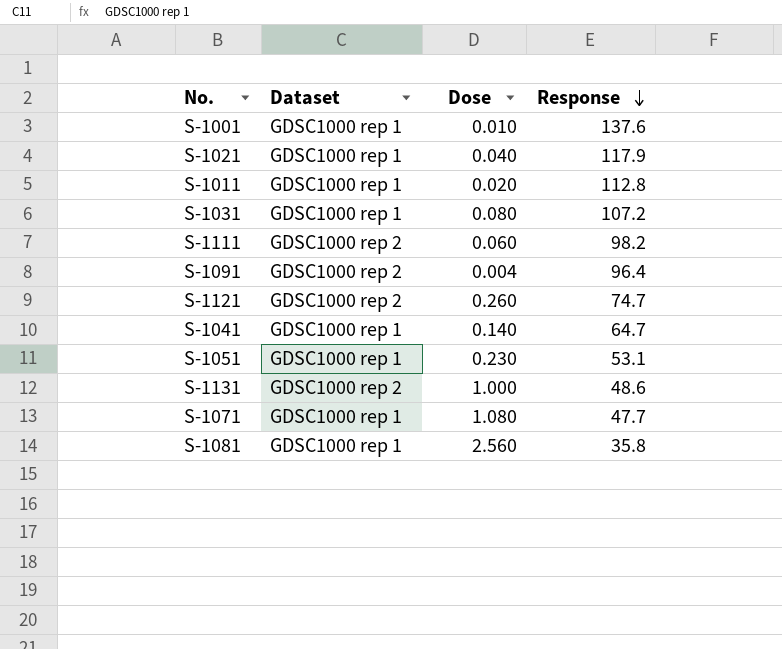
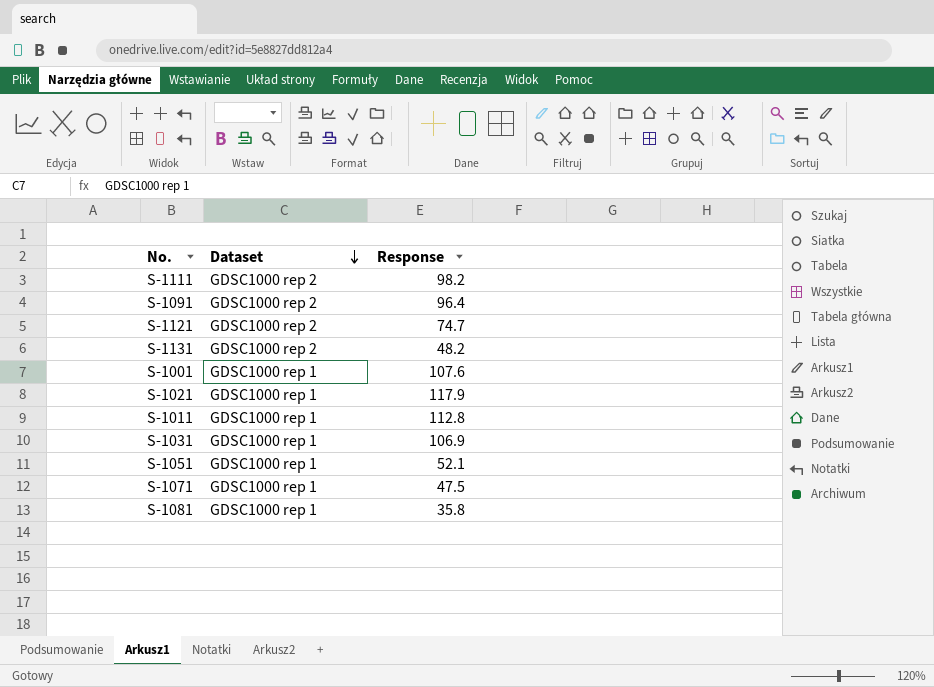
row order: Response descending -> Dataset descending
column Dose | position: 3 -> none
row S-1041: GDSC1000 rep 1 | 0.140 | 64.7 -> none
S-1131 | Response: 48.6 -> 48.2
S-1001 | Response: 137.6 -> 107.6
S-1031 | Response: 107.2 -> 106.9
S-1051 | Response: 53.1 -> 52.1
S-1071 | Response: 47.7 -> 47.5

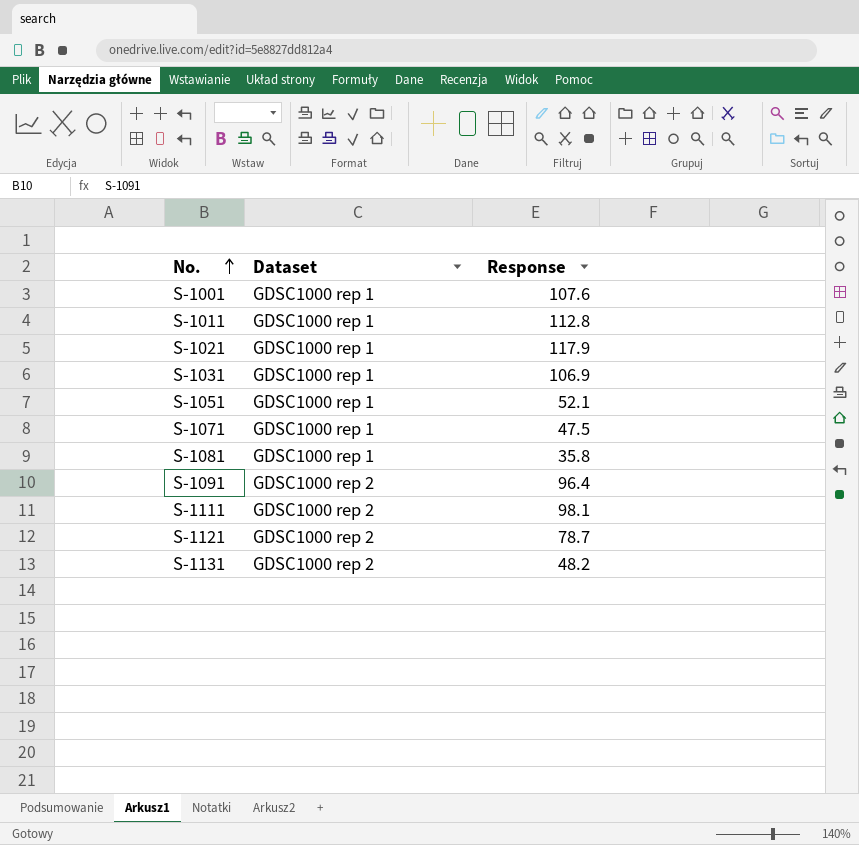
row order: Dataset descending -> No. ascending
S-1111 | Response: 98.2 -> 98.1
S-1121 | Response: 74.7 -> 78.7

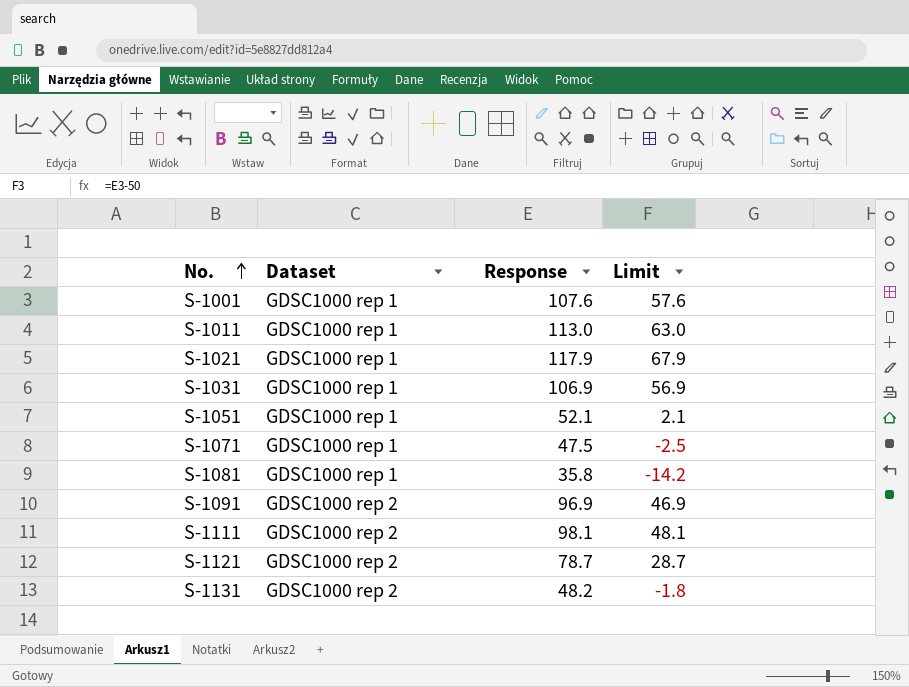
column Limit | formula: none -> [Response] - 50
S-1011 | Response: 112.8 -> 113.0
S-1091 | Response: 96.4 -> 96.9

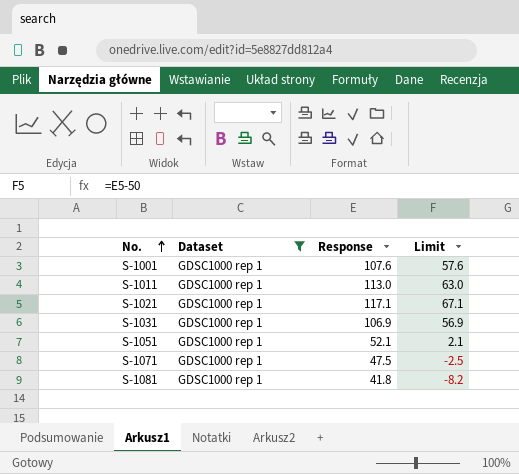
filter: none -> Dataset = GDSC1000 rep 1
S-1021 | Response: 117.9 -> 117.1
S-1021 | Limit: 67.9 -> 67.1
S-1081 | Response: 35.8 -> 41.8
S-1081 | Limit: -14.2 -> -8.2

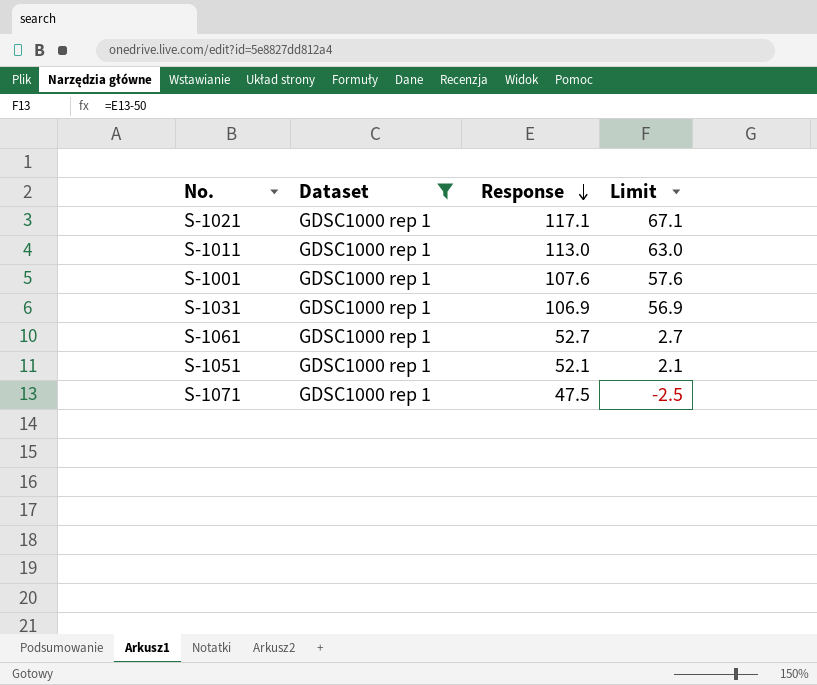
row order: No. ascending -> Response descending
row S-1081: GDSC1000 rep 1 | 41.8 | -8.2 -> none
row S-1061: none -> GDSC1000 rep 1 | 52.7 | 2.7

